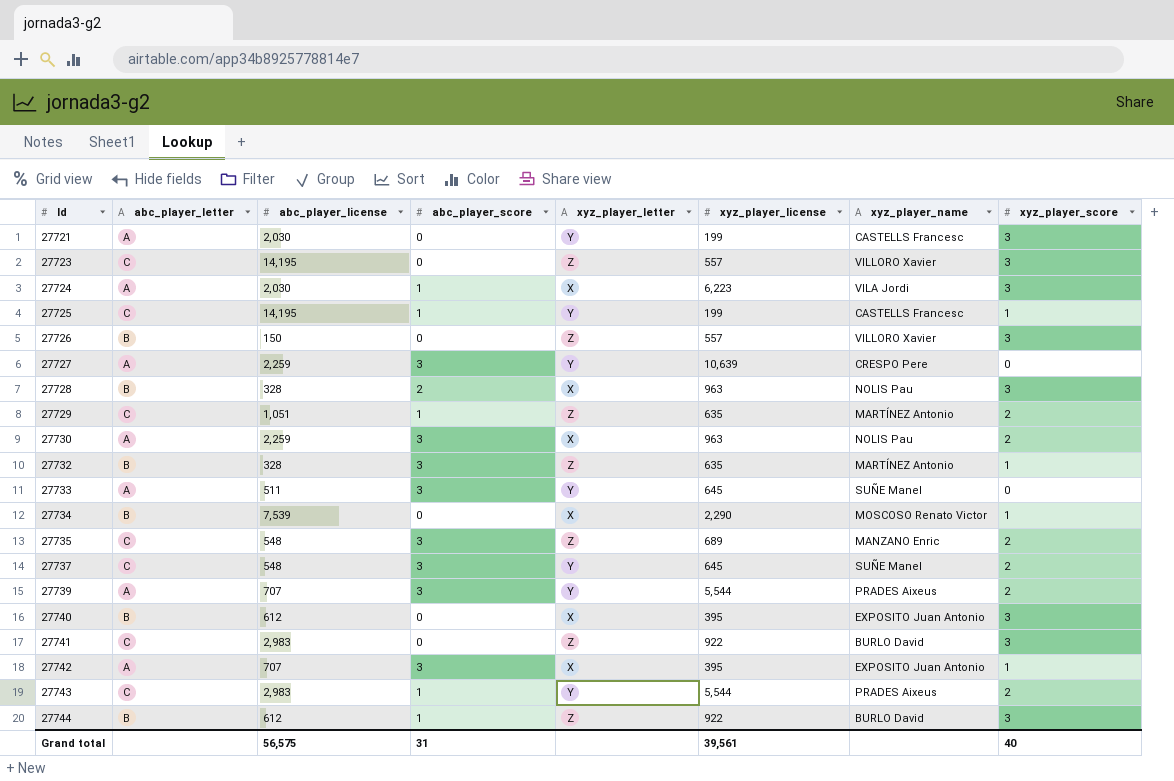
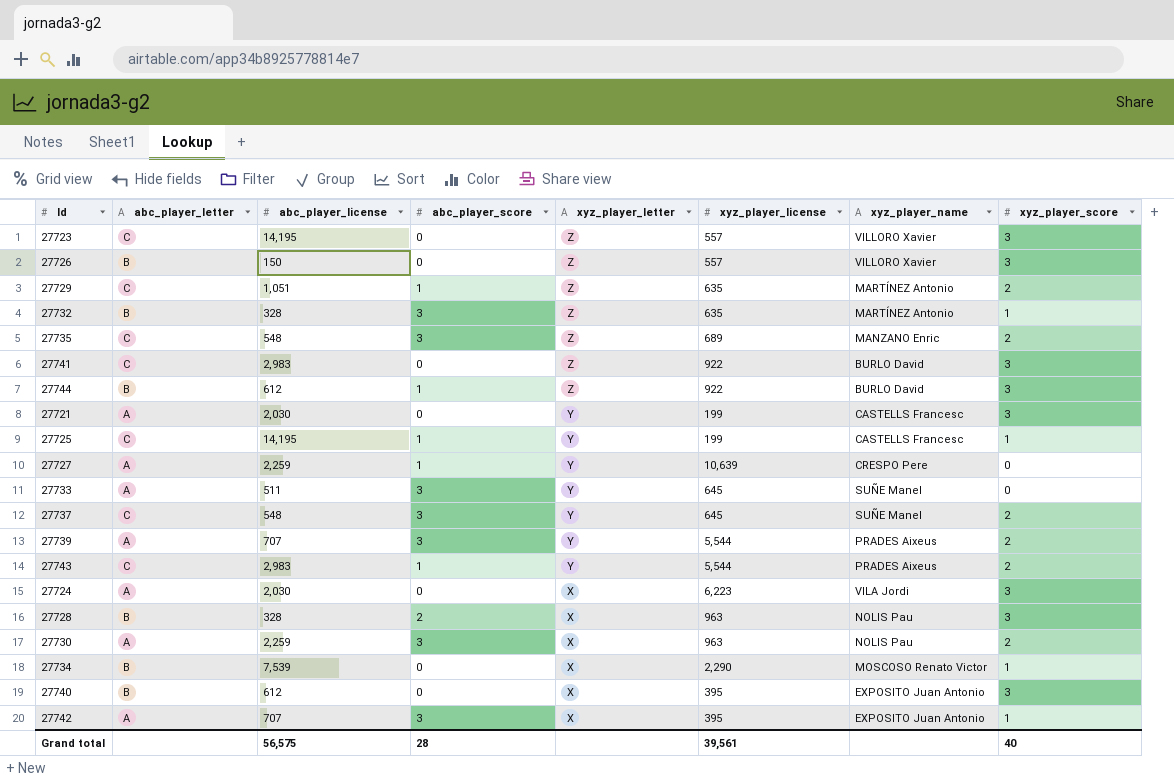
row order: Id ascending -> xyz_player_letter descending
27727 | abc_player_score: 3 -> 1
27724 | abc_player_score: 1 -> 0
Grand total | abc_player_score: 31 -> 28

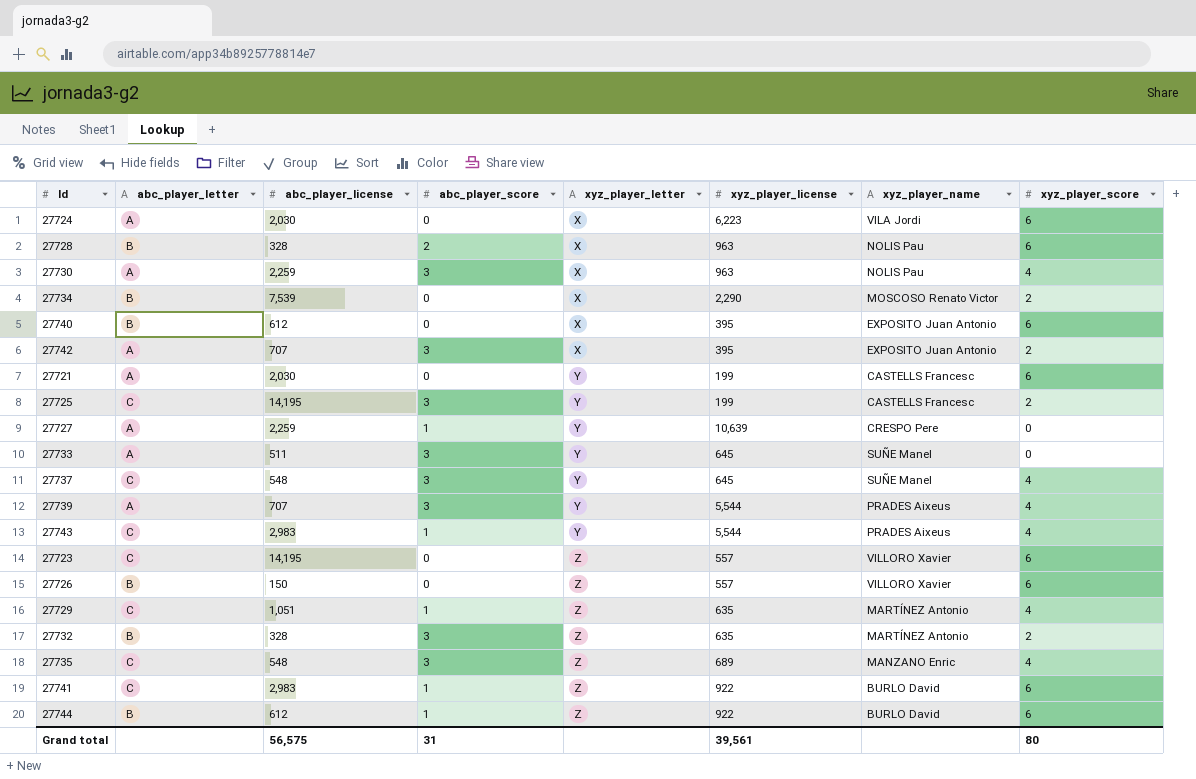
row order: xyz_player_letter descending -> xyz_player_letter ascending
27724 | xyz_player_score: 3 -> 6
27728 | xyz_player_score: 3 -> 6
27730 | xyz_player_score: 2 -> 4
27734 | xyz_player_score: 1 -> 2
27740 | xyz_player_score: 3 -> 6
27742 | xyz_player_score: 1 -> 2
27721 | xyz_player_score: 3 -> 6
27725 | abc_player_score: 1 -> 3
27725 | xyz_player_score: 1 -> 2
27737 | xyz_player_score: 2 -> 4
27739 | xyz_player_score: 2 -> 4
27743 | xyz_player_score: 2 -> 4
27723 | xyz_player_score: 3 -> 6
27726 | xyz_player_score: 3 -> 6
27729 | xyz_player_score: 2 -> 4
27732 | xyz_player_score: 1 -> 2
27735 | xyz_player_score: 2 -> 4
27741 | abc_player_score: 0 -> 1
27741 | xyz_player_score: 3 -> 6
27744 | xyz_player_score: 3 -> 6
Grand total | abc_player_score: 28 -> 31
Grand total | xyz_player_score: 40 -> 80

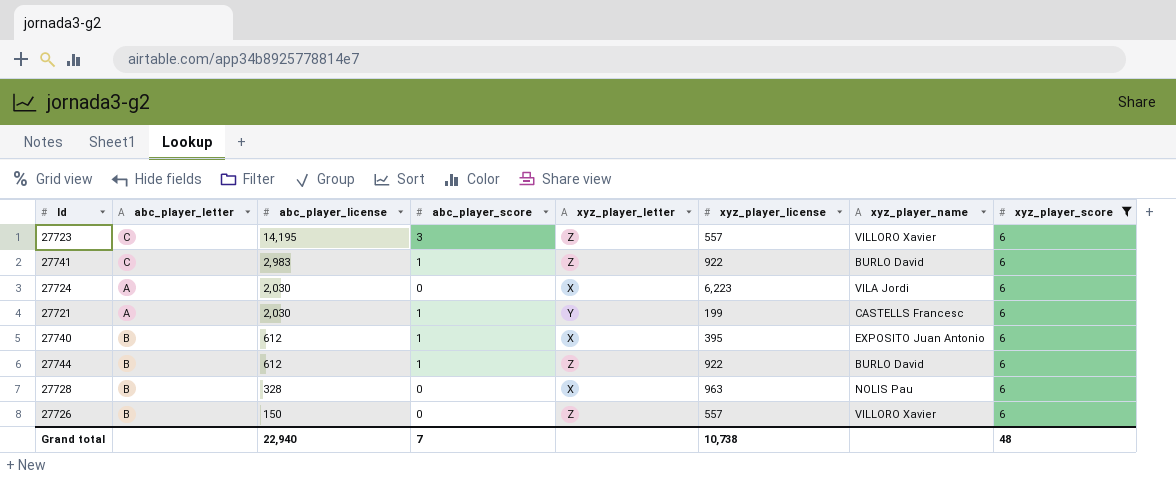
filter: none -> xyz_player_score = 6
row order: xyz_player_letter ascending -> abc_player_license descending
27723 | abc_player_score: 0 -> 3
27721 | abc_player_score: 0 -> 1
27740 | abc_player_score: 0 -> 1
27728 | abc_player_score: 2 -> 0
Grand total | abc_player_license: 56,575 -> 22,940
Grand total | abc_player_score: 31 -> 7
Grand total | xyz_player_license: 39,561 -> 10,738
Grand total | xyz_player_score: 80 -> 48

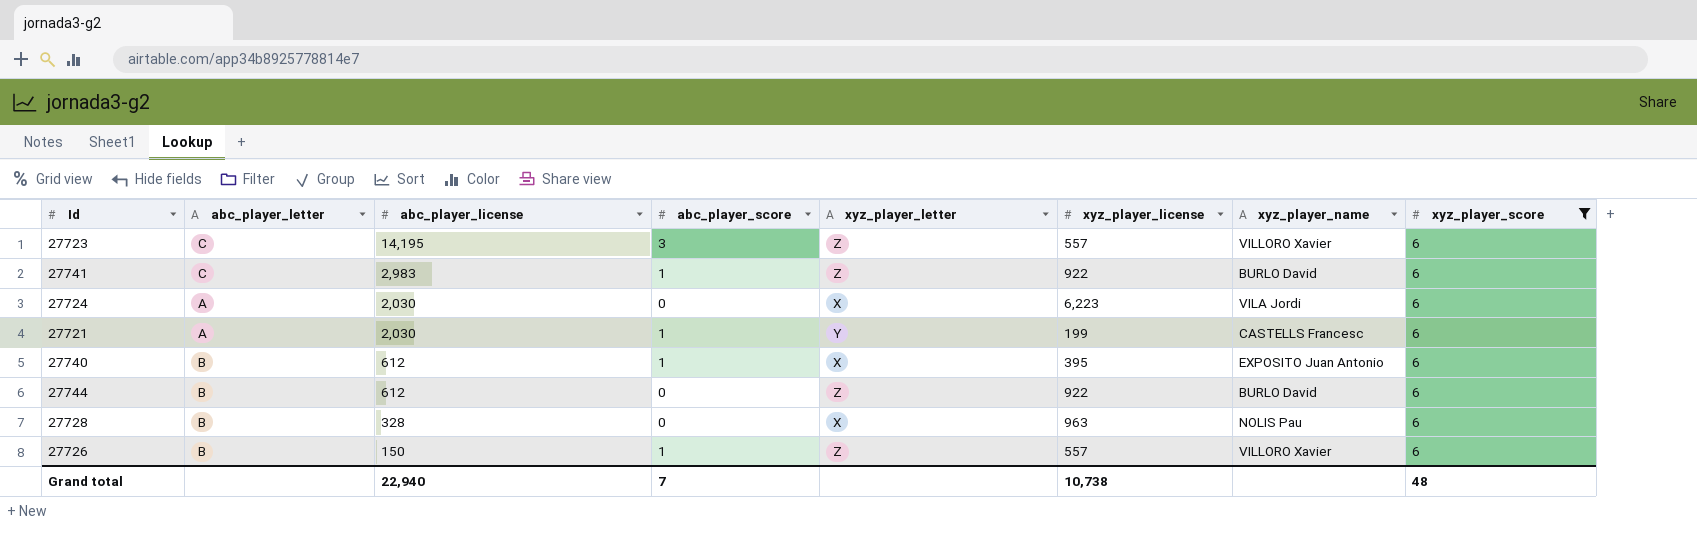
27744 | abc_player_score: 1 -> 0
27726 | abc_player_score: 0 -> 1

